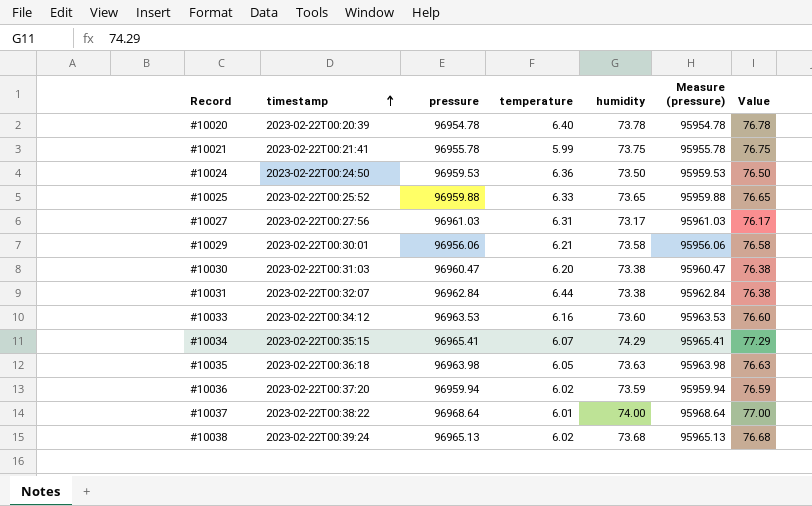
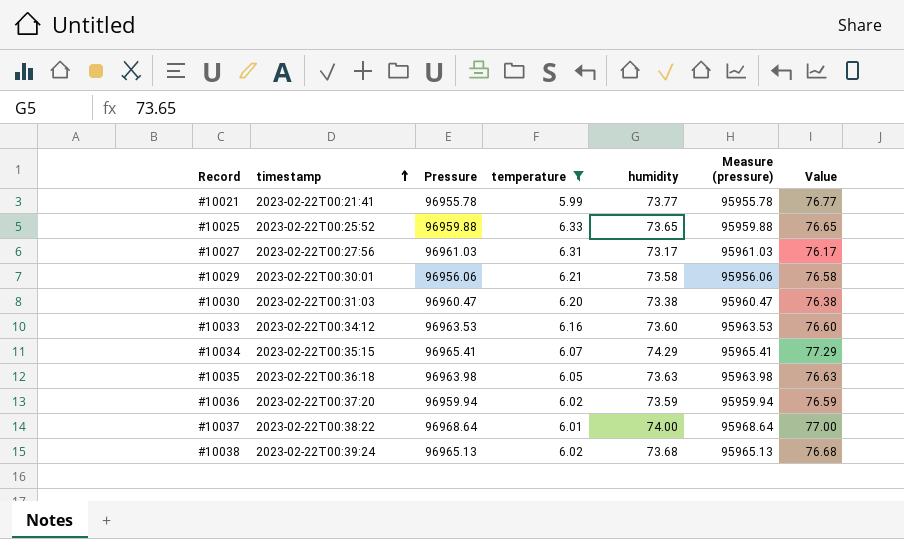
filter: none -> temperature <= 6.33
column name: pressure -> Pressure
#10021 | humidity: 73.75 -> 73.77
#10021 | Value: 76.75 -> 76.77

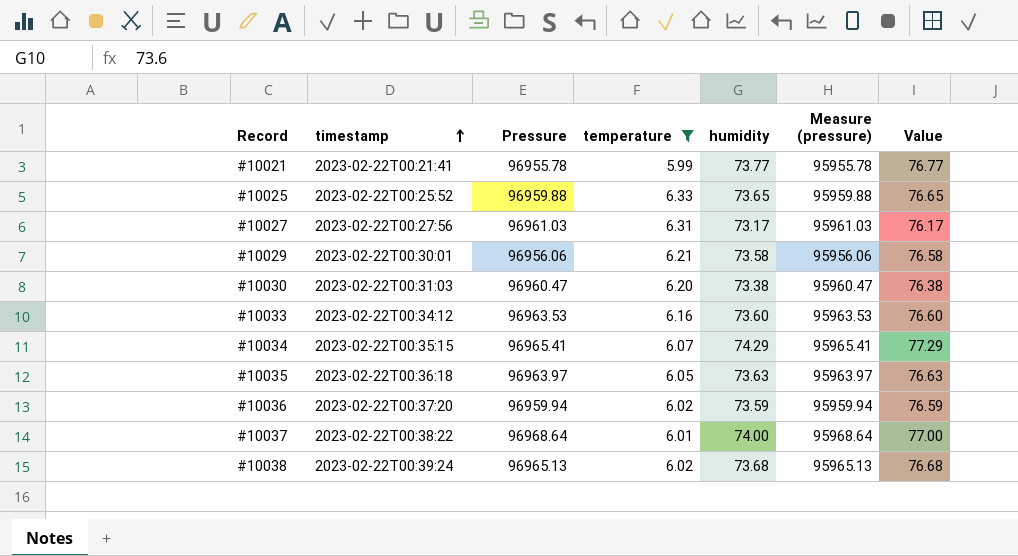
#10035 | Pressure: 96963.98 -> 96963.97
#10035 | Measure (pressure): 95963.98 -> 95963.97

